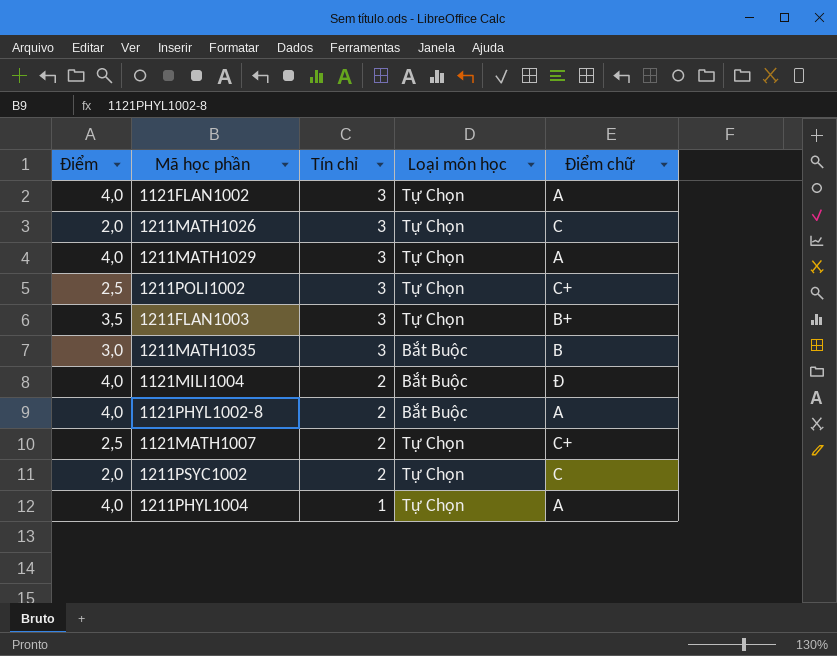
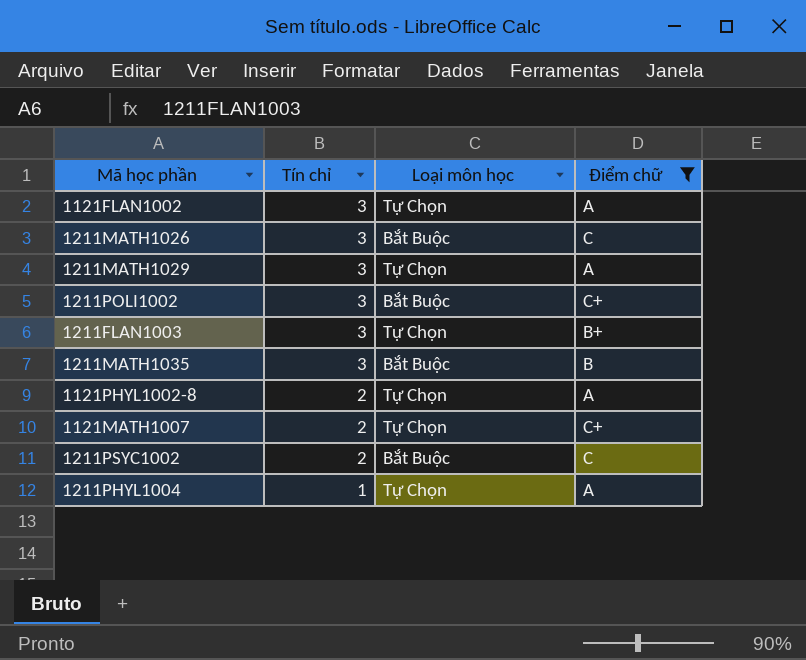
filter: none -> Điểm chữ != Ð
column Điểm | position: 1 -> none
1211MATH1026 | Loại môn học: Tự Chọn -> Bắt Buộc
1211POLI1002 | Loại môn học: Tự Chọn -> Bắt Buộc
1121PHYL1002-8 | Loại môn học: Bắt Buộc -> Tự Chọn
1211PSYC1002 | Loại môn học: Tự Chọn -> Bắt Buộc

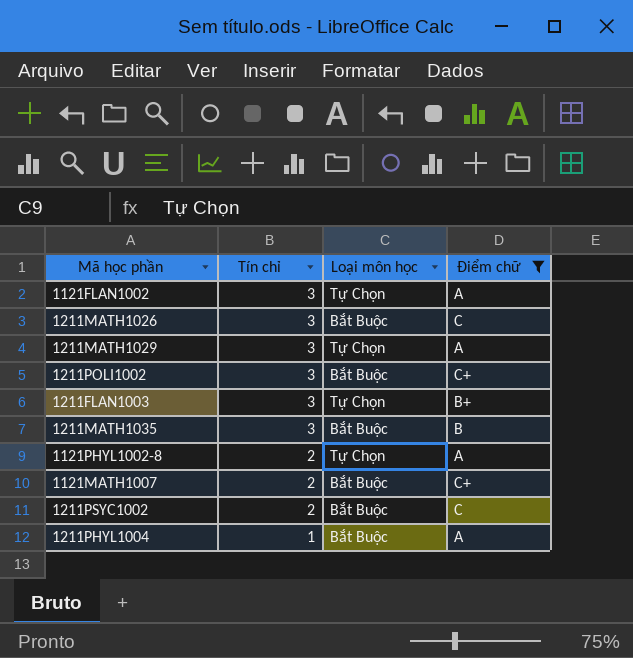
1121MATH1007 | Loại môn học: Tự Chọn -> Bắt Buộc
1211PHYL1004 | Loại môn học: Tự Chọn -> Bắt Buộc

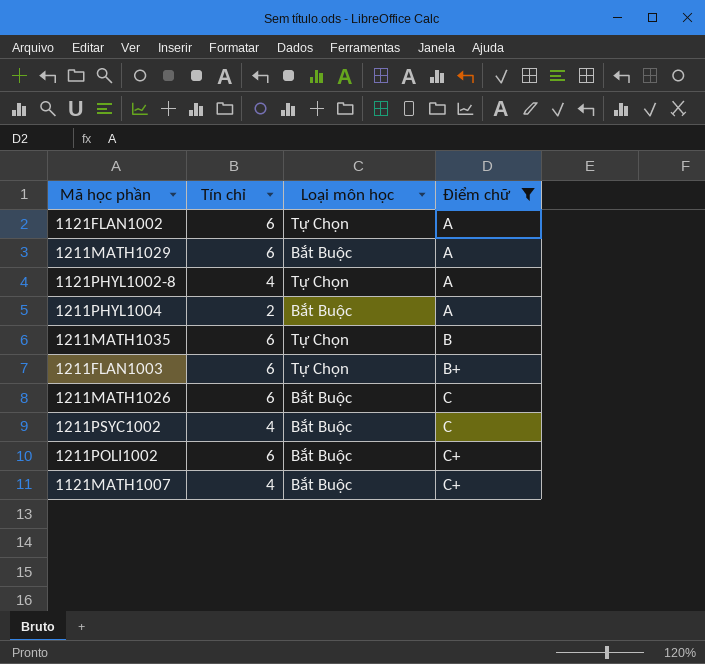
row order: Tín chỉ descending -> Điểm chữ ascending
1121FLAN1002 | Tín chỉ: 3 -> 6
1211MATH1029 | Tín chỉ: 3 -> 6
1211MATH1029 | Loại môn học: Tự Chọn -> Bắt Buộc
1121PHYL1002-8 | Tín chỉ: 2 -> 4
1211PHYL1004 | Tín chỉ: 1 -> 2
1211MATH1035 | Tín chỉ: 3 -> 6
1211MATH1035 | Loại môn học: Bắt Buộc -> Tự Chọn
1211FLAN1003 | Tín chỉ: 3 -> 6
1211MATH1026 | Tín chỉ: 3 -> 6
1211PSYC1002 | Tín chỉ: 2 -> 4
1211POLI1002 | Tín chỉ: 3 -> 6
1121MATH1007 | Tín chỉ: 2 -> 4

